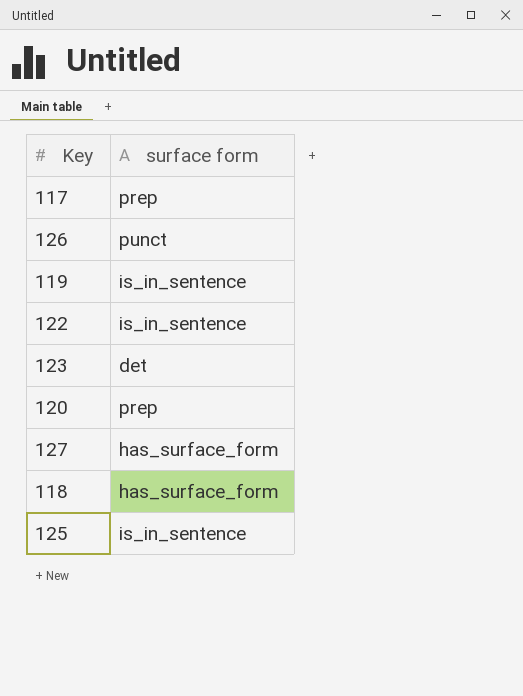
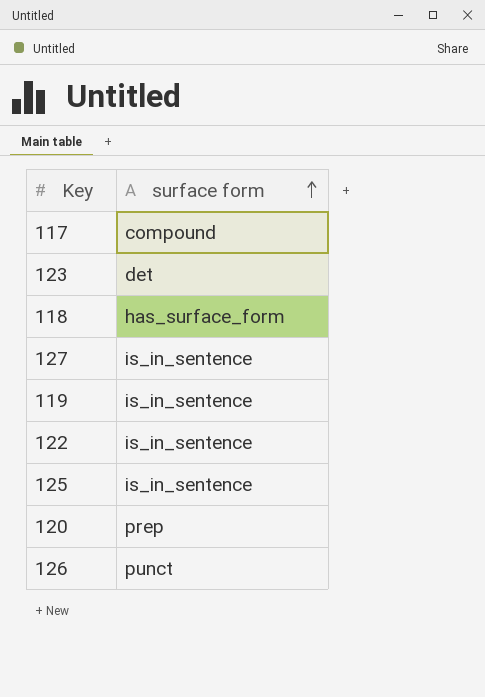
row order: none -> surface form ascending
117 | surface form: prep -> compound
127 | surface form: has_surface_form -> is_in_sentence

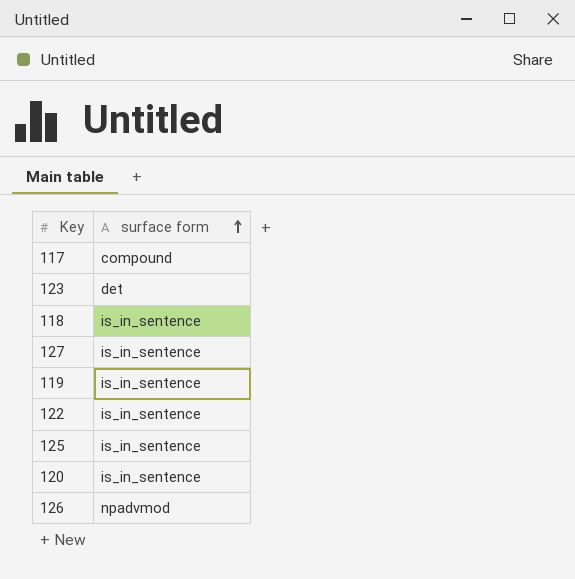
118 | surface form: has_surface_form -> is_in_sentence
120 | surface form: prep -> is_in_sentence
126 | surface form: punct -> npadvmod

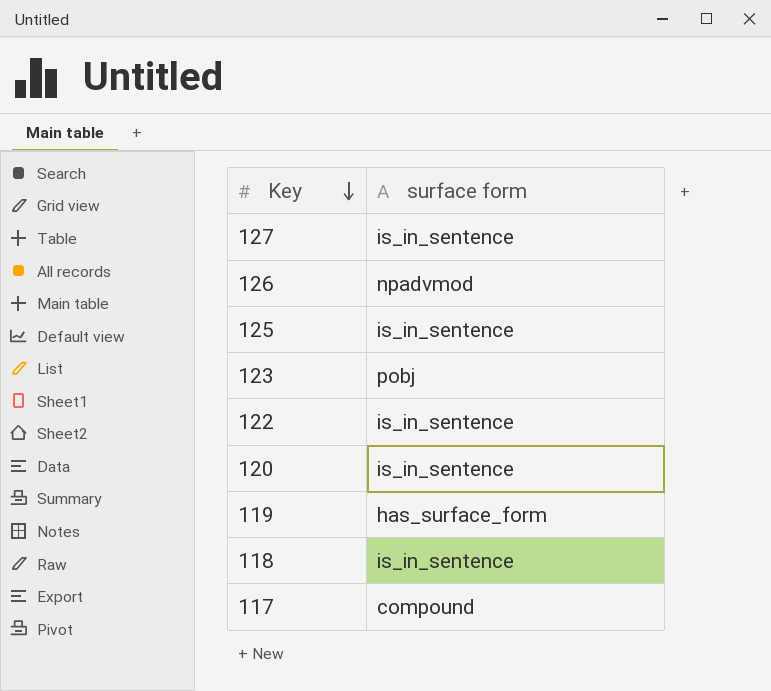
row order: surface form ascending -> Key descending
123 | surface form: det -> pobj
119 | surface form: is_in_sentence -> has_surface_form

